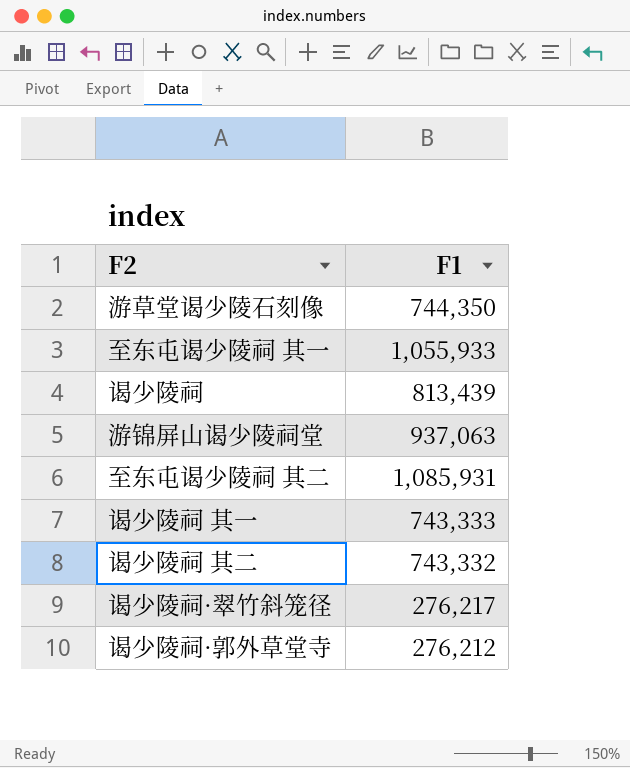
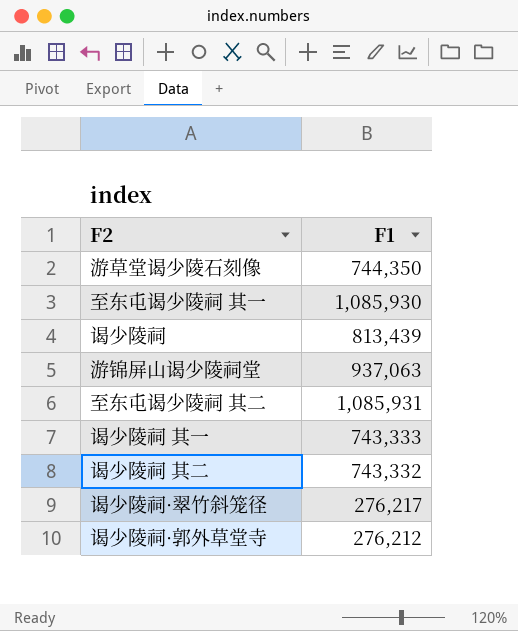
至东屯谒少陵祠 其一 | F1: 1,055,933 -> 1,085,930

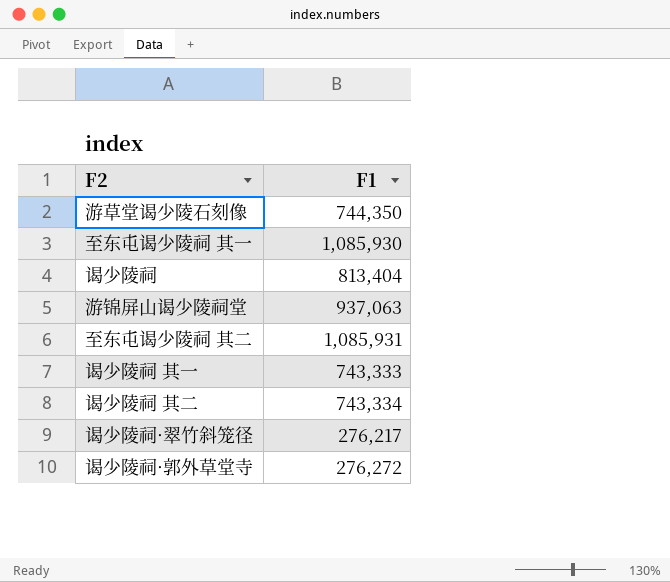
谒少陵祠 | F1: 813,439 -> 813,404
谒少陵祠 其二 | F1: 743,332 -> 743,334
谒少陵祠·郭外草堂寺 | F1: 276,212 -> 276,272

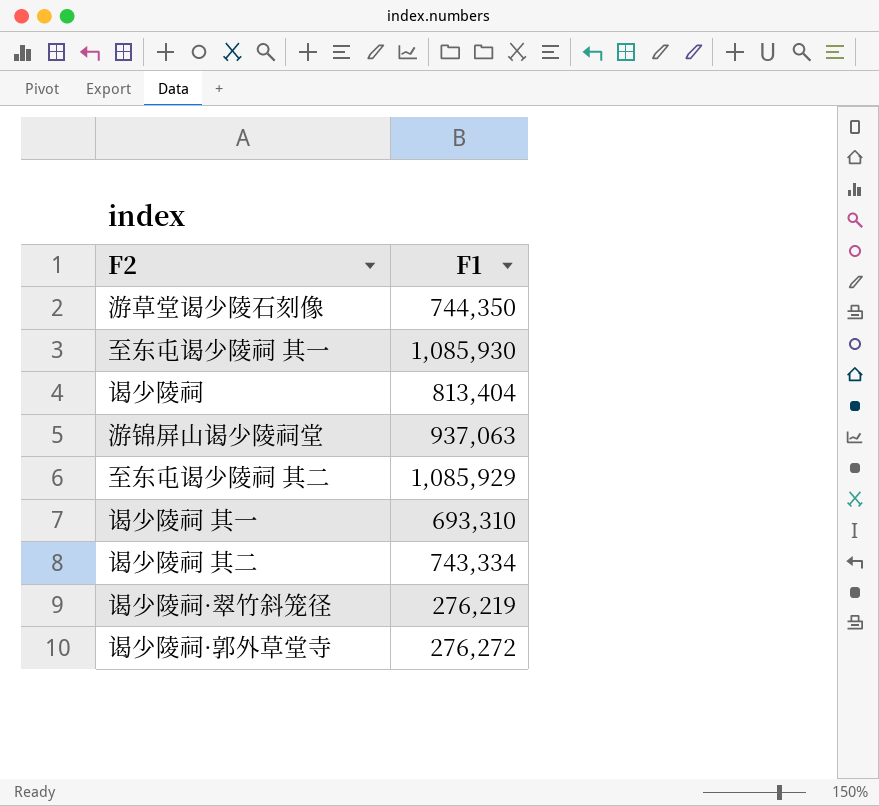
至东屯谒少陵祠 其二 | F1: 1,085,931 -> 1,085,929
谒少陵祠 其一 | F1: 743,333 -> 693,310
谒少陵祠·翠竹斜笼径 | F1: 276,217 -> 276,219

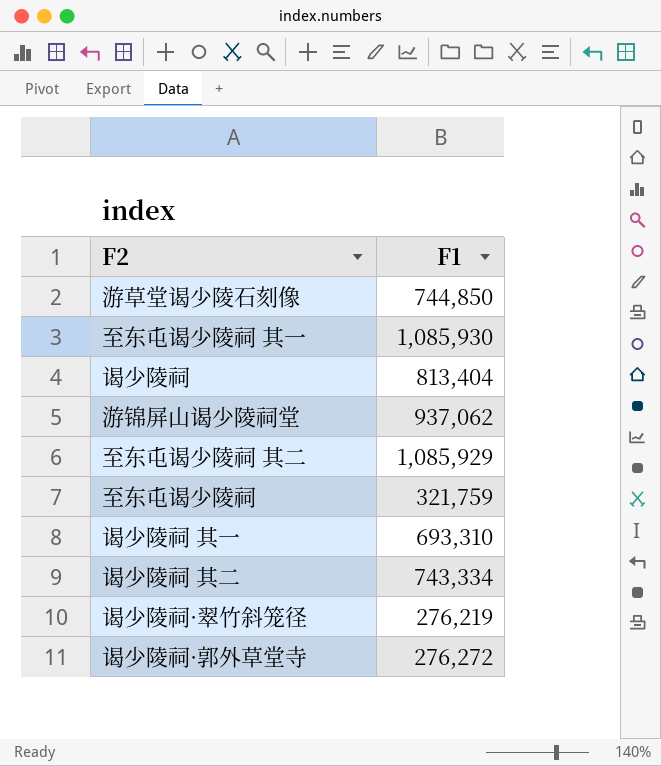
游草堂谒少陵石刻像 | F1: 744,350 -> 744,850
游锦屏山谒少陵祠堂 | F1: 937,063 -> 937,062
row 至东屯谒少陵祠: none -> 321,759

